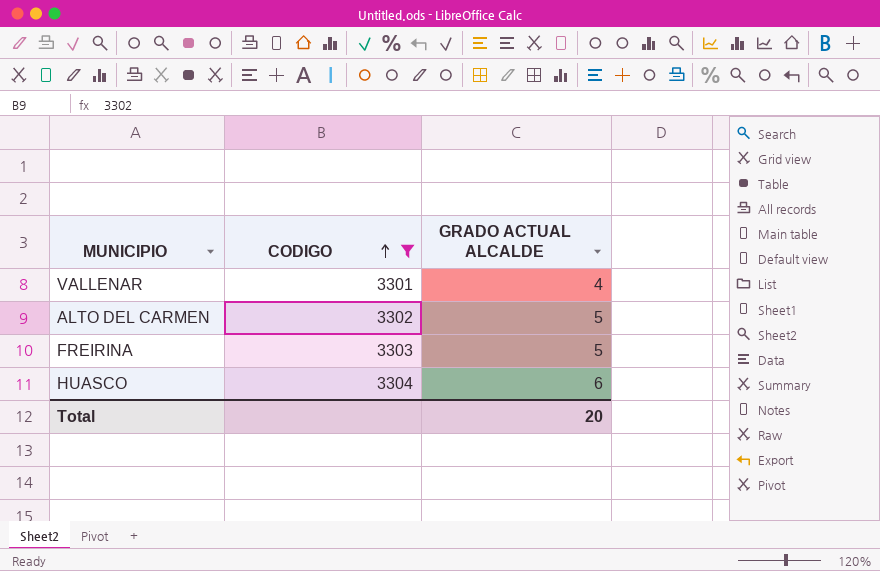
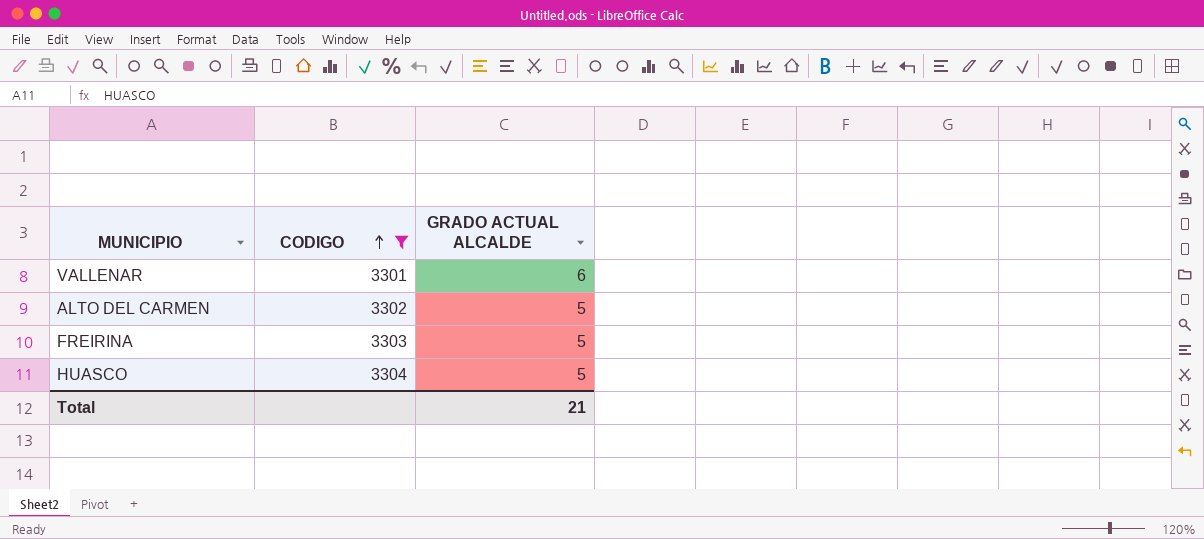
VALLENAR | GRADO ACTUAL ALCALDE: 4 -> 6
HUASCO | GRADO ACTUAL ALCALDE: 6 -> 5
Total | GRADO ACTUAL ALCALDE: 20 -> 21

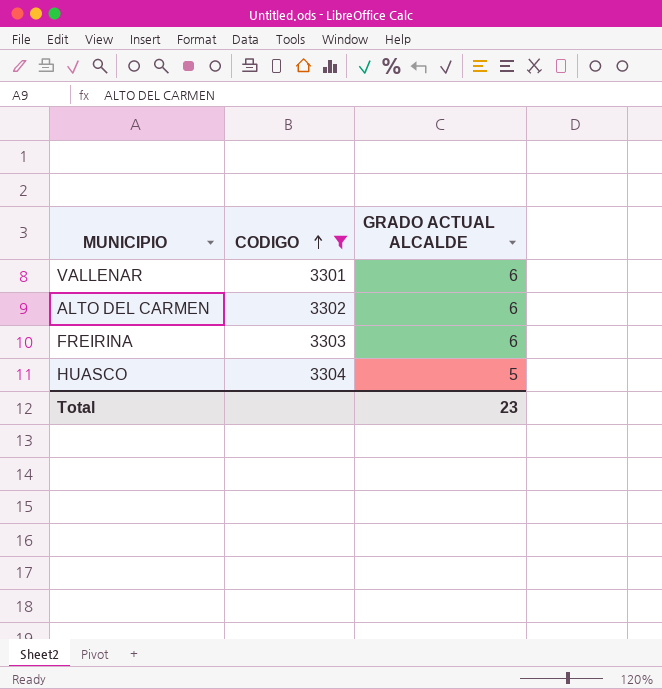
ALTO DEL CARMEN | GRADO ACTUAL ALCALDE: 5 -> 6
FREIRINA | GRADO ACTUAL ALCALDE: 5 -> 6
Total | GRADO ACTUAL ALCALDE: 21 -> 23

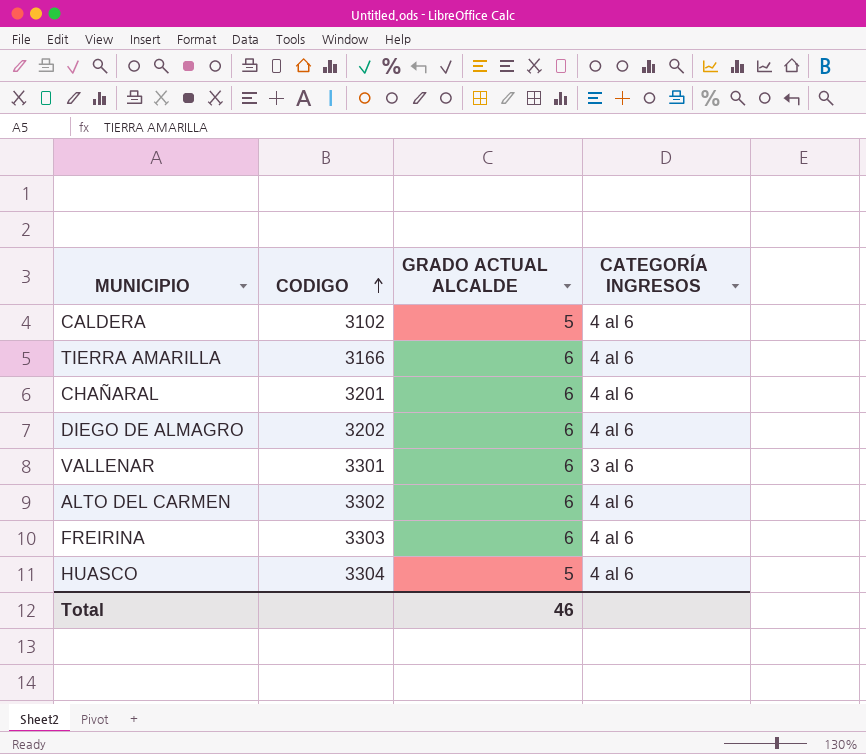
filter: CODIGO >= 3301 -> none
column CATEGORÍA INGRESOS | position: none -> 4
Total | GRADO ACTUAL ALCALDE: 23 -> 46

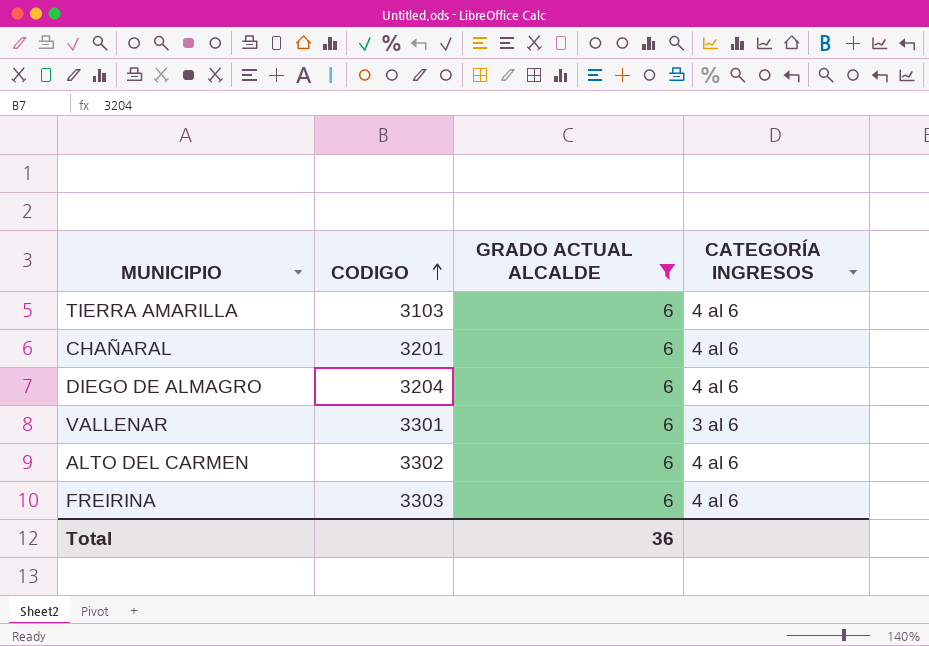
filter: none -> GRADO ACTUAL ALCALDE = 6
TIERRA AMARILLA | CODIGO: 3166 -> 3103
DIEGO DE ALMAGRO | CODIGO: 3202 -> 3204
Total | GRADO ACTUAL ALCALDE: 46 -> 36

